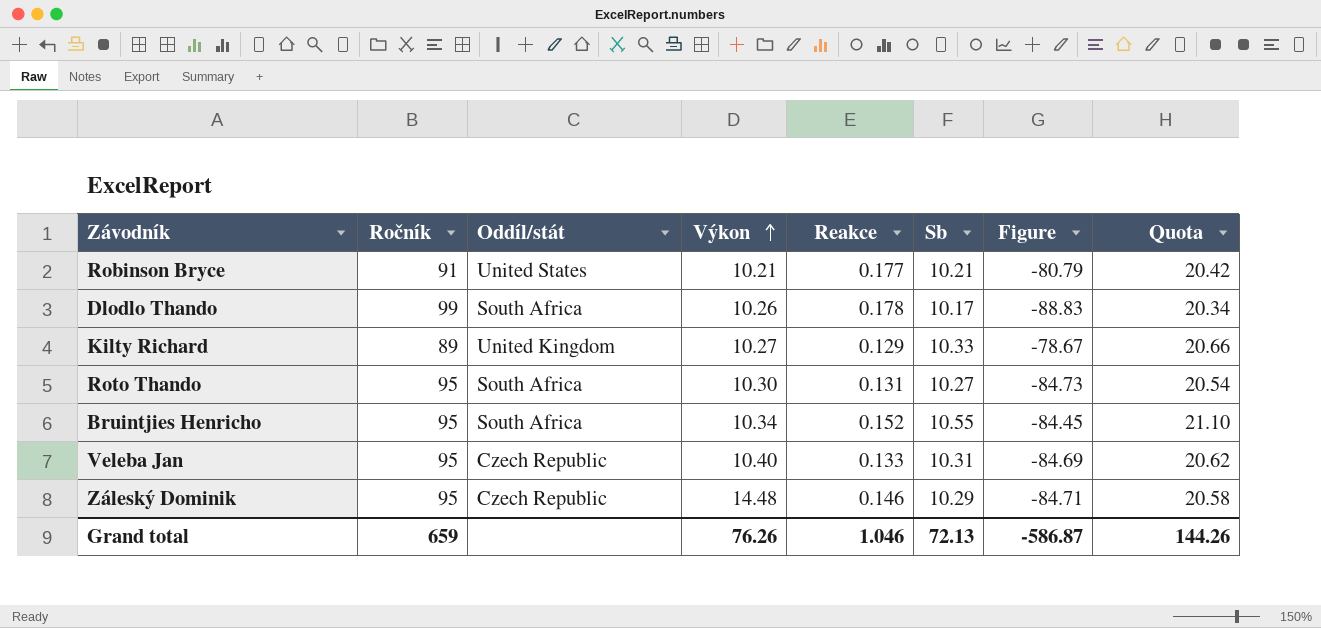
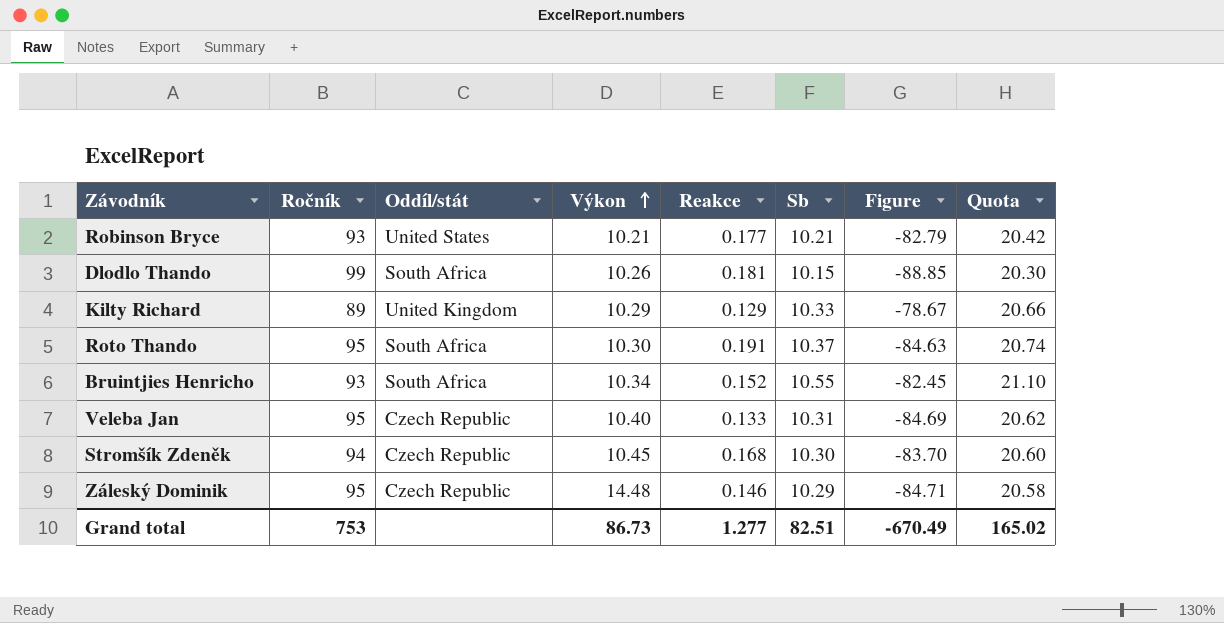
Robinson Bryce | Ročník: 91 -> 93
Robinson Bryce | Figure: -80.79 -> -82.79
Dlodlo Thando | Reakce: 0.178 -> 0.181
Dlodlo Thando | Sb: 10.17 -> 10.15
Dlodlo Thando | Figure: -88.83 -> -88.85
Dlodlo Thando | Quota: 20.34 -> 20.30
Kilty Richard | Výkon: 10.27 -> 10.29
Roto Thando | Reakce: 0.131 -> 0.191
Roto Thando | Sb: 10.27 -> 10.37
Roto Thando | Figure: -84.73 -> -84.63
Roto Thando | Quota: 20.54 -> 20.74
Bruintjies Henricho | Ročník: 95 -> 93
Bruintjies Henricho | Figure: -84.45 -> -82.45
row Stromšík Zdeněk: none -> 94 | Czech Republic | 10.45 | 0.168 | 10.30 | -83.70 | 20.60
Grand total | Ročník: 659 -> 753
Grand total | Výkon: 76.26 -> 86.73
Grand total | Reakce: 1.046 -> 1.277
Grand total | Sb: 72.13 -> 82.51
Grand total | Figure: -586.87 -> -670.49
Grand total | Quota: 144.26 -> 165.02

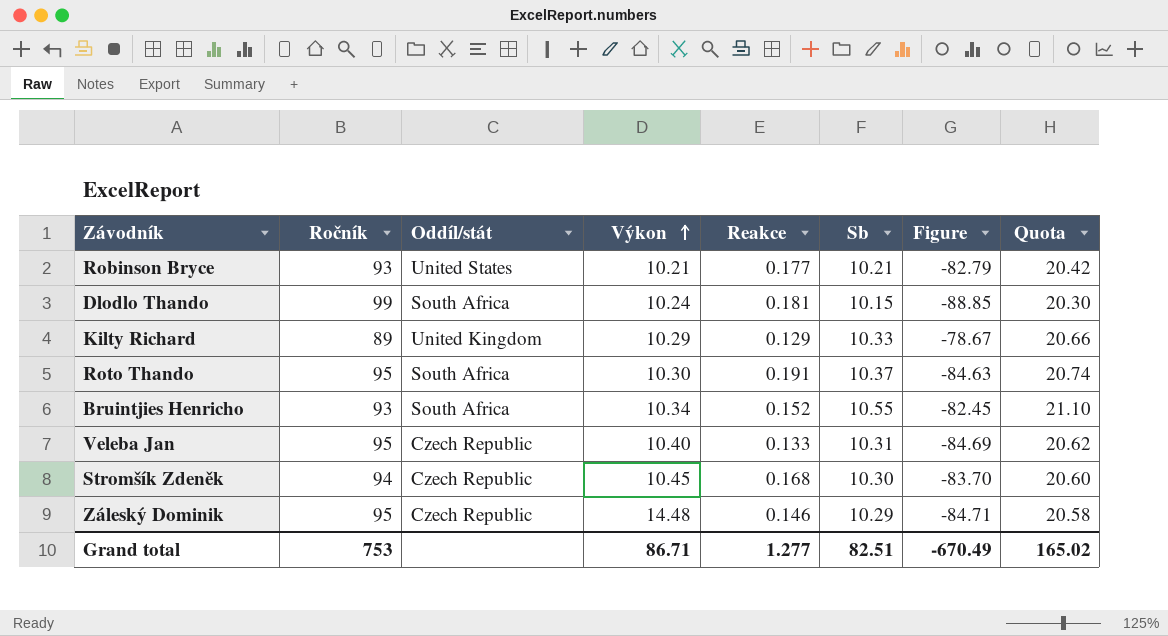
Dlodlo Thando | Výkon: 10.26 -> 10.24
Grand total | Výkon: 86.73 -> 86.71

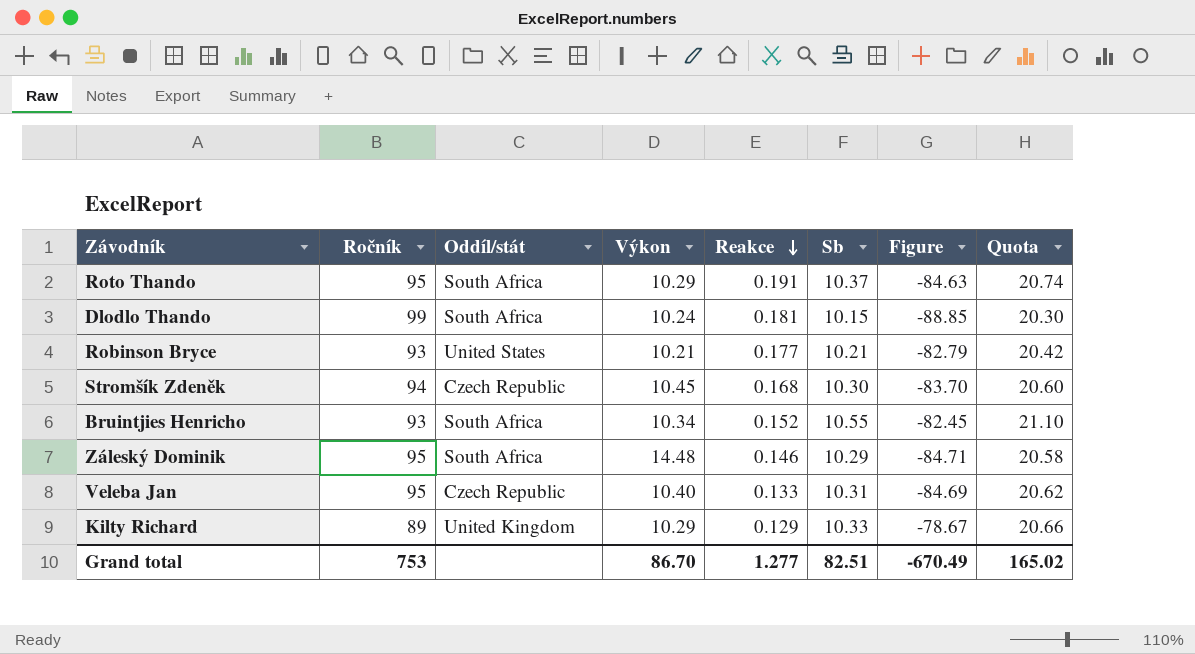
row order: Výkon ascending -> Reakce descending
Roto Thando | Výkon: 10.30 -> 10.29
Záleský Dominik | Oddíl/stát: Czech Republic -> South Africa
Grand total | Výkon: 86.71 -> 86.70

